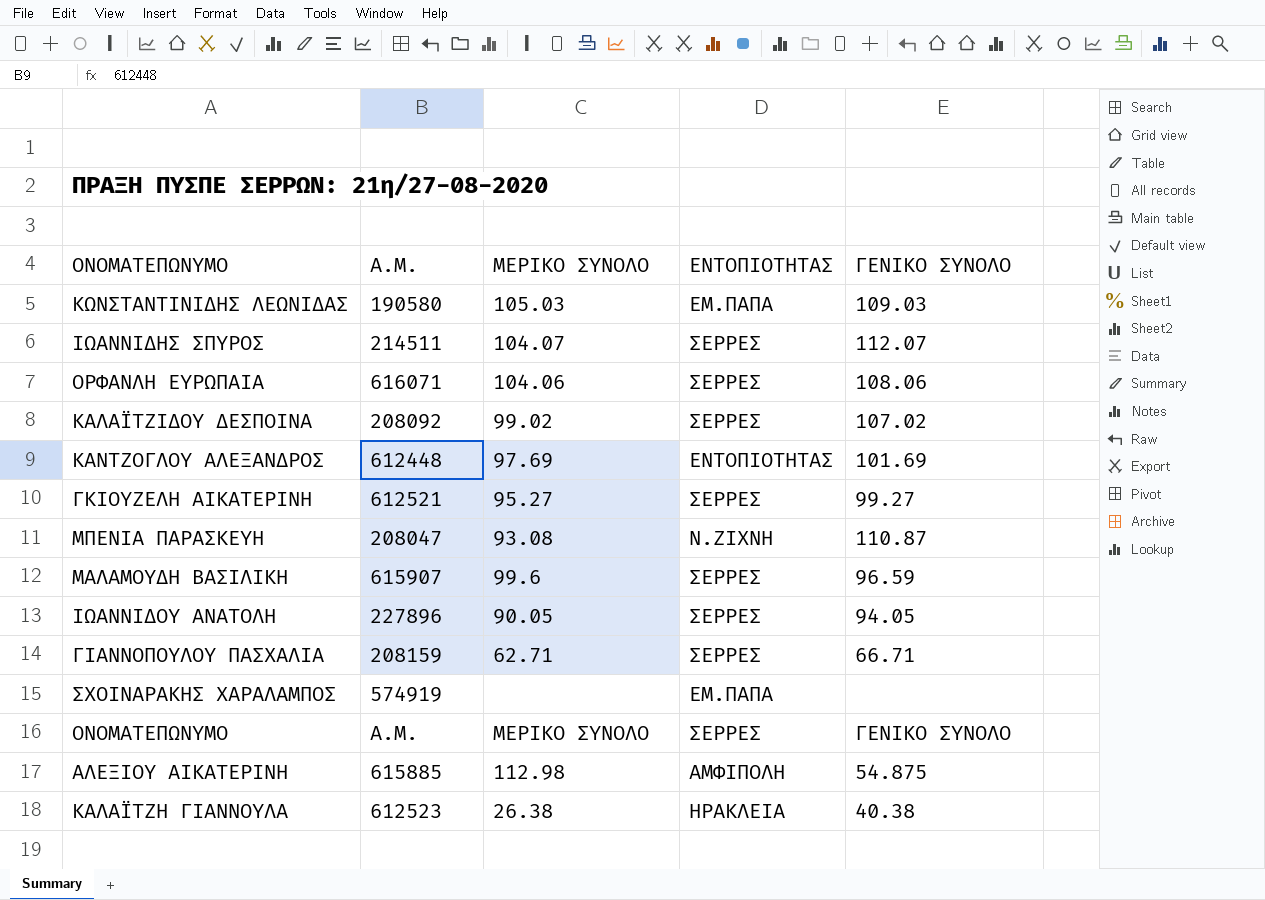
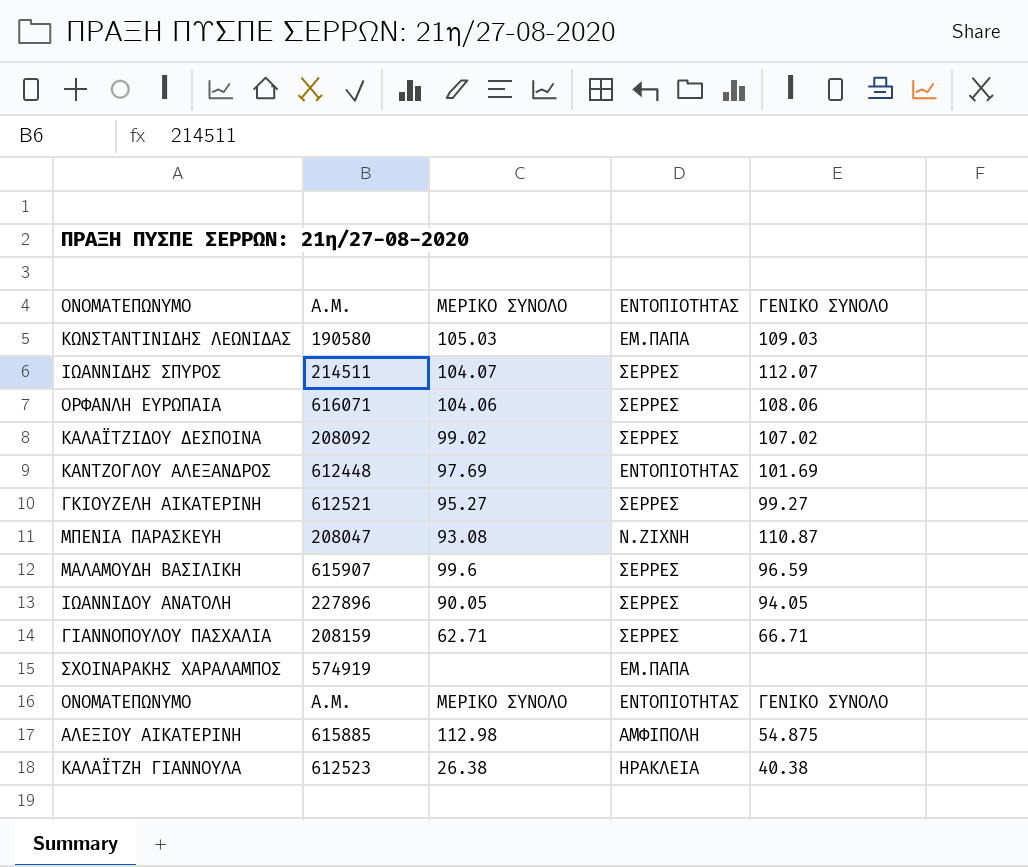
ΟΝΟΜΑΤΕΠΩΝΥΜΟ | ΕΝΤΟΠΙΟΤΗΤΑΣ: ΣΕΡΡΕΣ -> ΕΝΤΟΠΙΟΤΗΤΑΣ

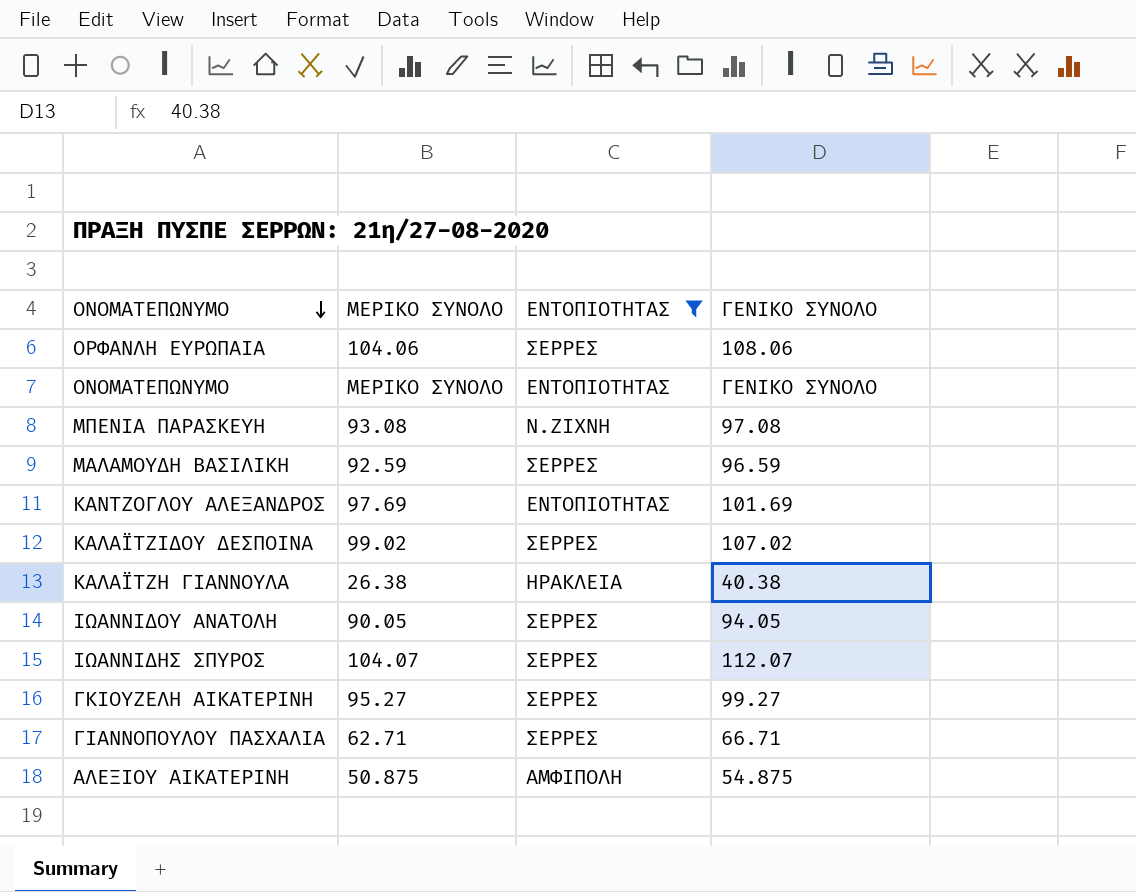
filter: none -> ΕΝΤΟΠΙΟΤΗΤΑΣ != ΕΜ.ΠΑΠΑ
row order: none -> ΟΝΟΜΑΤΕΠΩΝΥΜΟ descending
column Α.Μ. | position: 2 -> none
ΜΠΕΝΙΑ ΠΑΡΑΣΚΕΥΗ | ΓΕΝΙΚΟ ΣΥΝΟΛΟ: 110.87 -> 97.08
ΜΑΛΑΜΟΥΔΗ ΒΑΣΙΛΙΚΗ | ΜΕΡΙΚΟ ΣΥΝΟΛΟ: 99.6 -> 92.59
ΑΛΕΞΙΟΥ ΑΙΚΑΤΕΡΙΝΗ | ΜΕΡΙΚΟ ΣΥΝΟΛΟ: 112.98 -> 50.875

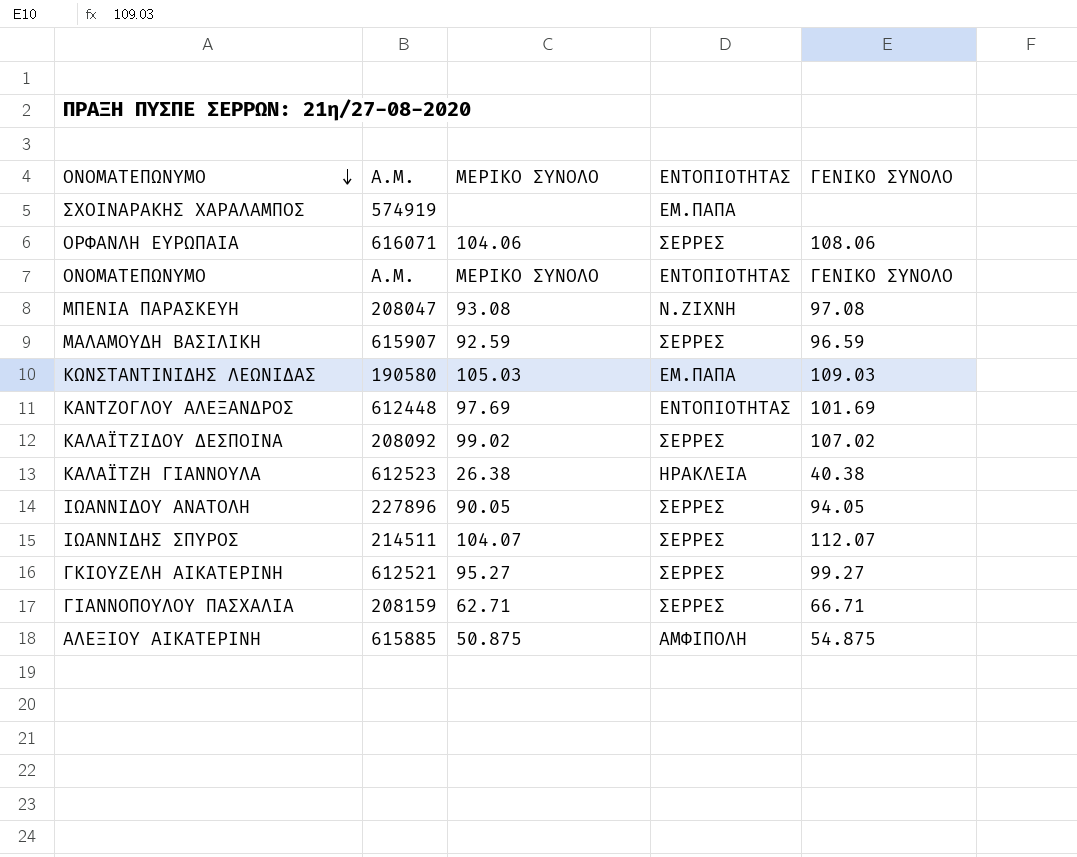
filter: ΕΝΤΟΠΙΟΤΗΤΑΣ != ΕΜ.ΠΑΠΑ -> none
column Α.Μ. | position: none -> 2

